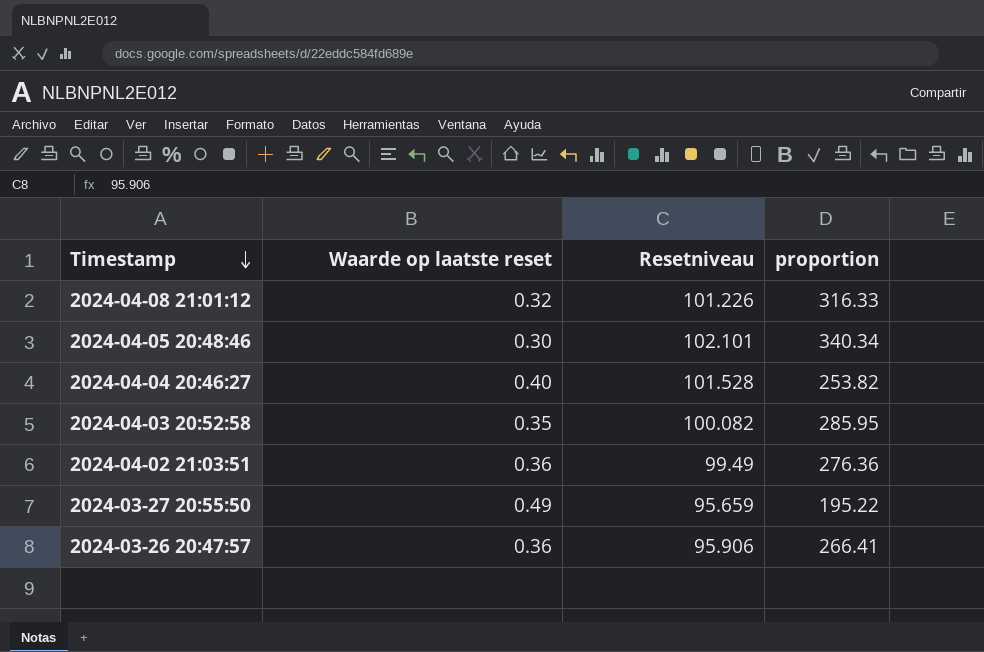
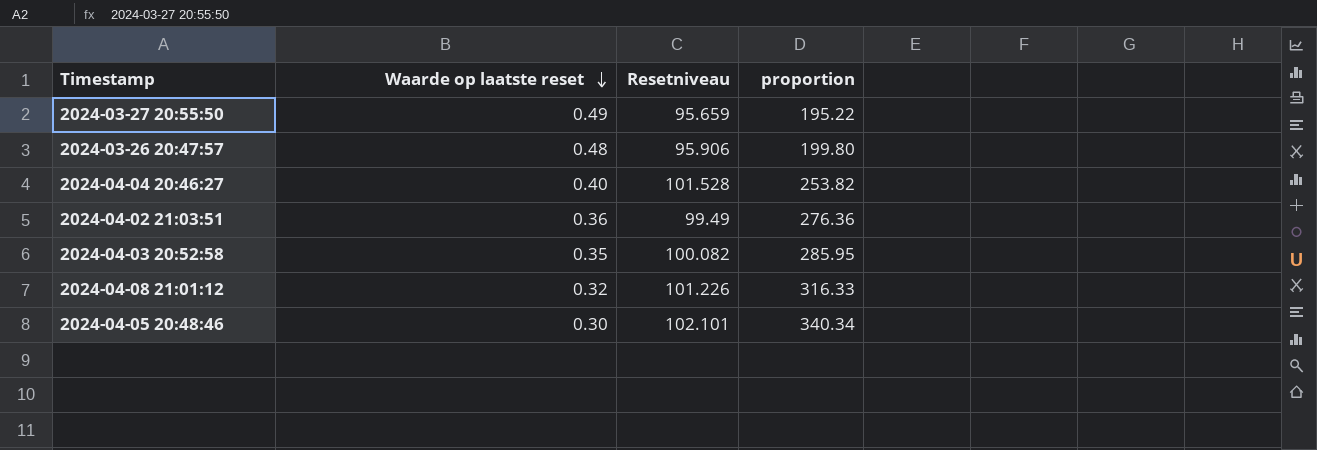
row order: Timestamp descending -> Waarde op laatste reset descending
2024-03-26 20:47:57 | Waarde op laatste reset: 0.36 -> 0.48
2024-03-26 20:47:57 | proportion: 266.41 -> 199.80

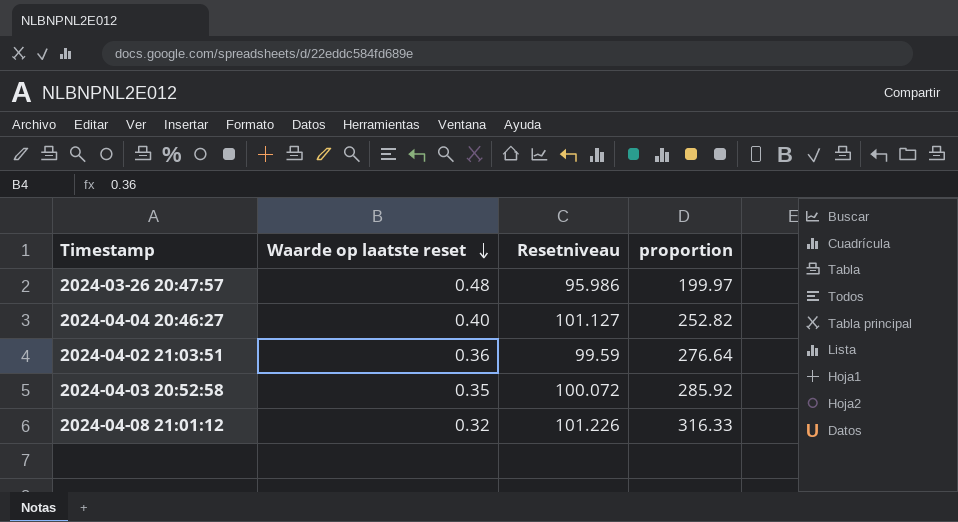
row 2024-03-27 20:55:50: 0.49 | 95.659 | 195.22 -> none
row 2024-04-05 20:48:46: 0.30 | 102.101 | 340.34 -> none
2024-03-26 20:47:57 | Resetniveau: 95.906 -> 95.986
2024-03-26 20:47:57 | proportion: 199.80 -> 199.97
2024-04-04 20:46:27 | Resetniveau: 101.528 -> 101.127
2024-04-04 20:46:27 | proportion: 253.82 -> 252.82
2024-04-02 21:03:51 | Resetniveau: 99.49 -> 99.59
2024-04-02 21:03:51 | proportion: 276.36 -> 276.64
2024-04-03 20:52:58 | Resetniveau: 100.082 -> 100.072
2024-04-03 20:52:58 | proportion: 285.95 -> 285.92

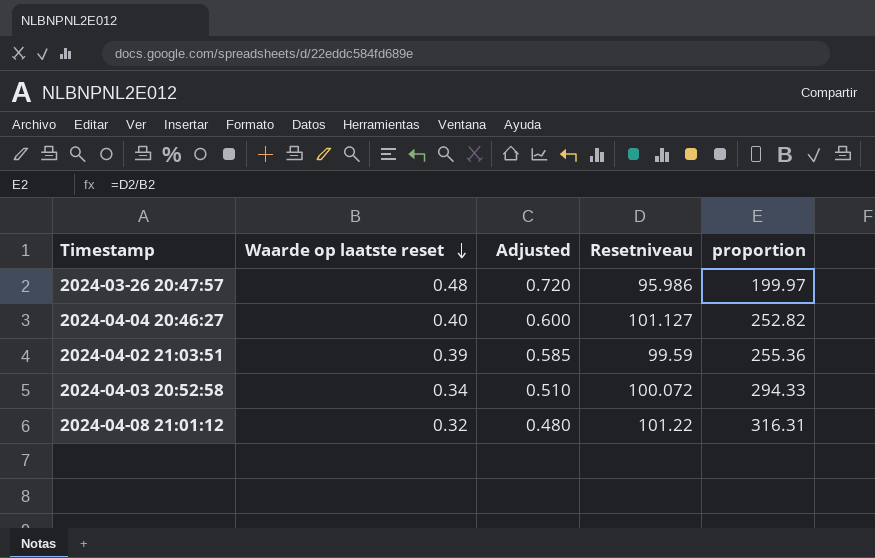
column Adjusted | formula: none -> [Waarde op laatste reset] * 1.5
2024-04-02 21:03:51 | Waarde op laatste reset: 0.36 -> 0.39
2024-04-02 21:03:51 | proportion: 276.64 -> 255.36
2024-04-03 20:52:58 | Waarde op laatste reset: 0.35 -> 0.34
2024-04-03 20:52:58 | proportion: 285.92 -> 294.33
2024-04-08 21:01:12 | Resetniveau: 101.226 -> 101.22
2024-04-08 21:01:12 | proportion: 316.33 -> 316.31

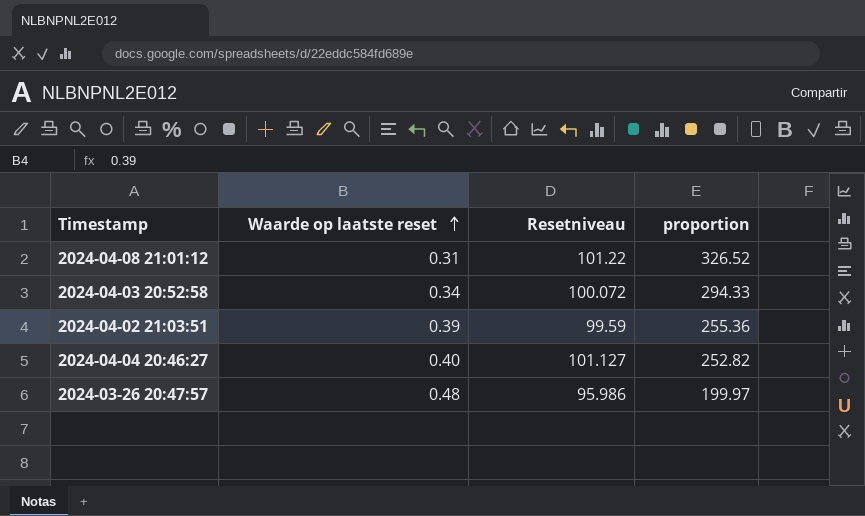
row order: Waarde op laatste reset descending -> Waarde op laatste reset ascending
column Adjusted | formula: [Waarde op laatste reset] * 1.5 -> none
2024-04-08 21:01:12 | Waarde op laatste reset: 0.32 -> 0.31
2024-04-08 21:01:12 | proportion: 316.31 -> 326.52

